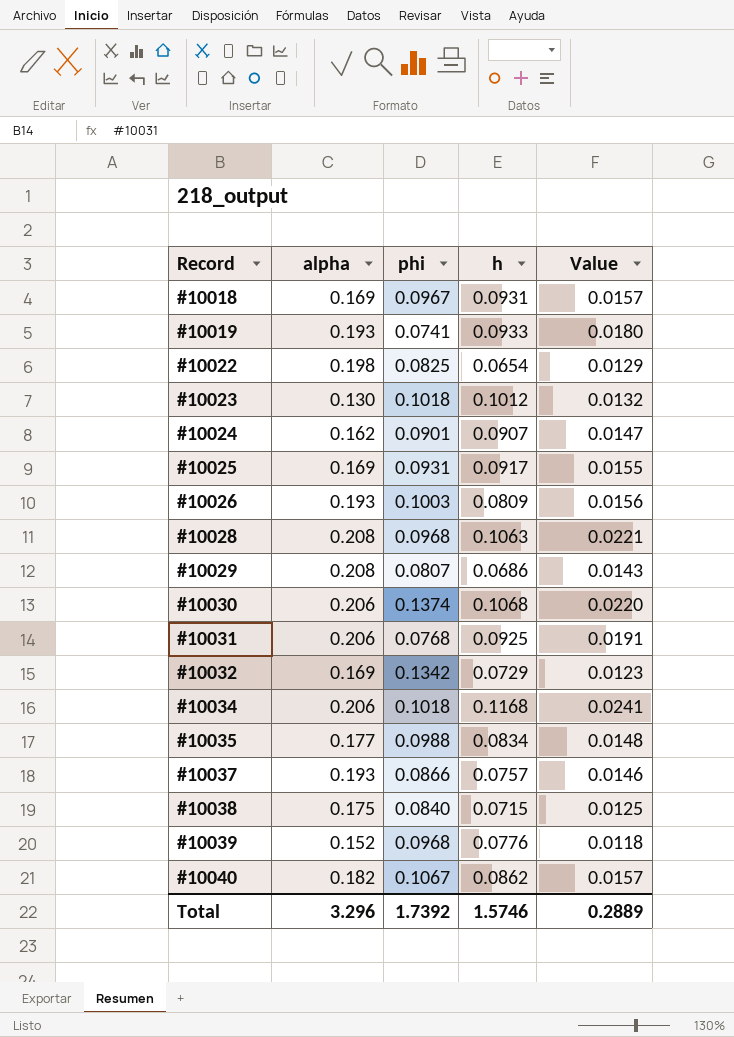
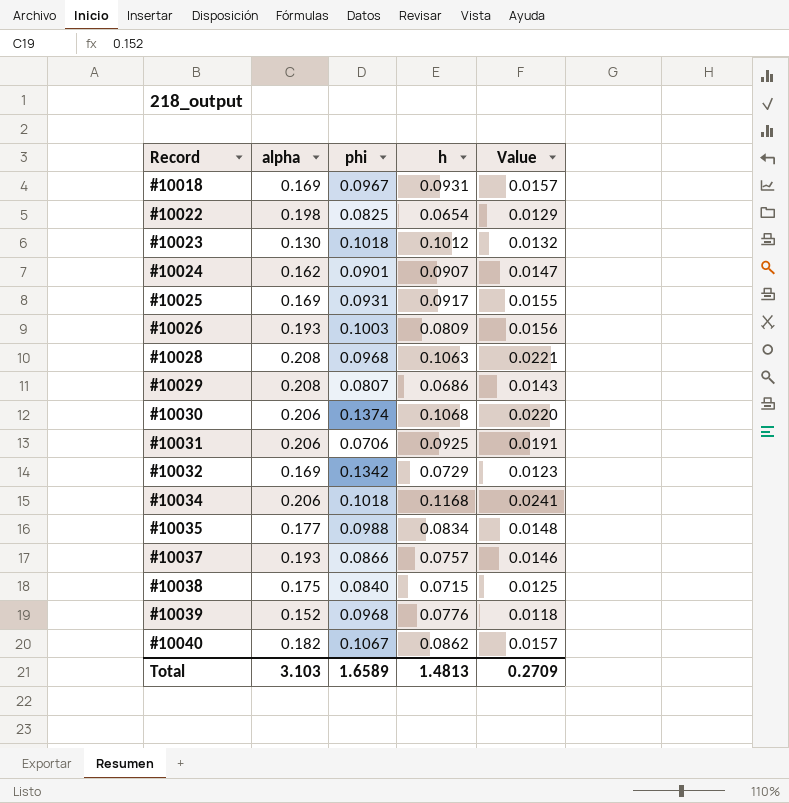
row #10019: 0.193 | 0.0741 | 0.0933 | 0.0180 -> none
#10031 | phi: 0.0768 -> 0.0706
Total | alpha: 3.296 -> 3.103
Total | phi: 1.7392 -> 1.6589
Total | h: 1.5746 -> 1.4813
Total | Value: 0.2889 -> 0.2709

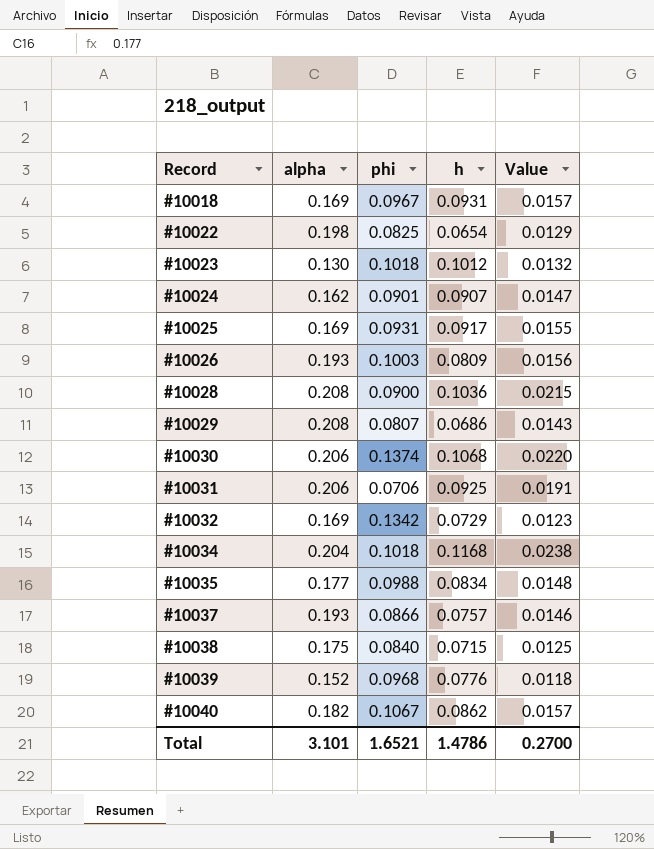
#10028 | phi: 0.0968 -> 0.0900
#10028 | h: 0.1063 -> 0.1036
#10028 | Value: 0.0221 -> 0.0215
#10034 | alpha: 0.206 -> 0.204
#10034 | Value: 0.0241 -> 0.0238
Total | alpha: 3.103 -> 3.101
Total | phi: 1.6589 -> 1.6521
Total | h: 1.4813 -> 1.4786
Total | Value: 0.2709 -> 0.2700

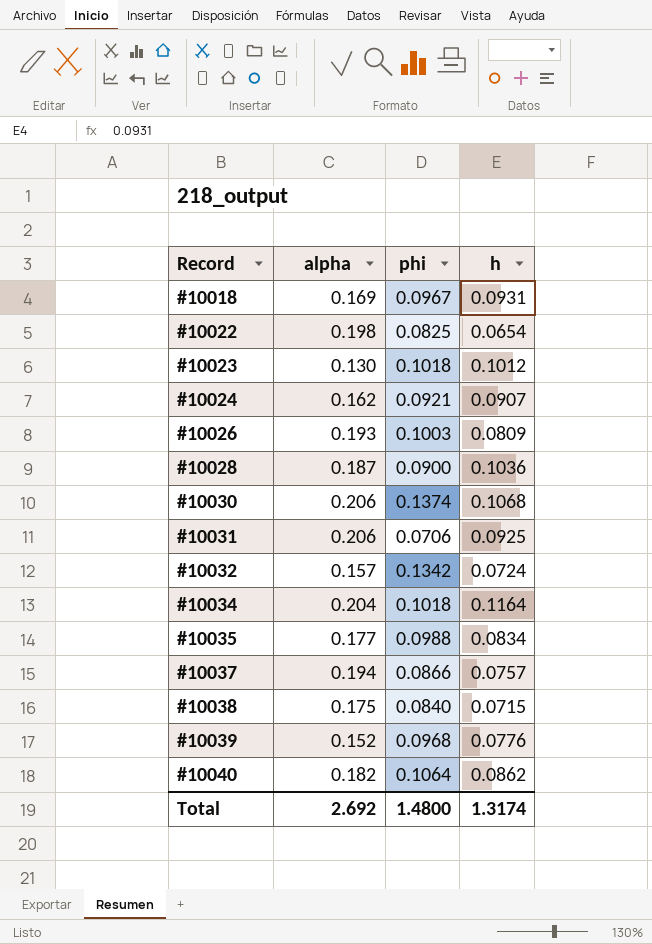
column Value | formula: [alpha] * [h] -> none
row #10025: 0.169 | 0.0931 | 0.0917 | 0.0155 -> none
row #10029: 0.208 | 0.0807 | 0.0686 | 0.0143 -> none
#10024 | phi: 0.0901 -> 0.0921
#10028 | alpha: 0.208 -> 0.187
#10032 | alpha: 0.169 -> 0.157
#10032 | h: 0.0729 -> 0.0724
#10034 | h: 0.1168 -> 0.1164
#10037 | alpha: 0.193 -> 0.194
#10040 | phi: 0.1067 -> 0.1064
Total | alpha: 3.101 -> 2.692
Total | phi: 1.6521 -> 1.4800
Total | h: 1.4786 -> 1.3174

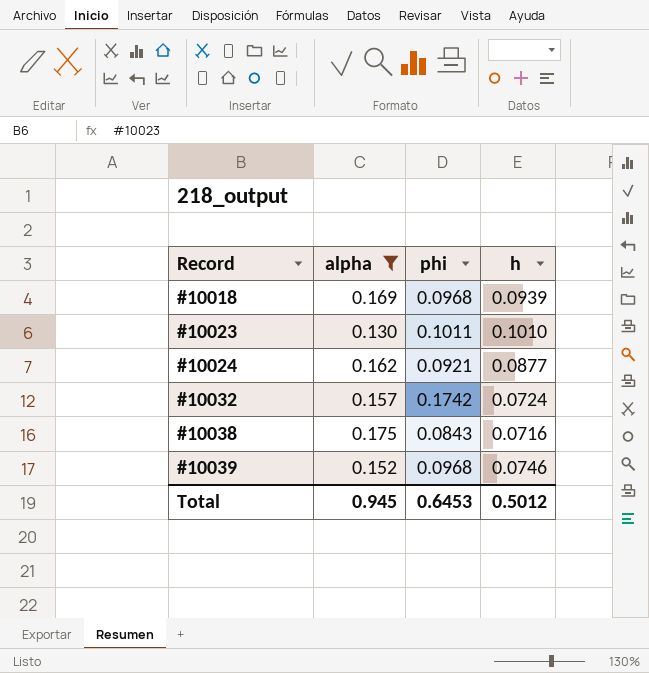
filter: none -> alpha <= 0.175
#10018 | phi: 0.0967 -> 0.0968
#10018 | h: 0.0931 -> 0.0939
#10023 | phi: 0.1018 -> 0.1011
#10023 | h: 0.1012 -> 0.1010
#10024 | h: 0.0907 -> 0.0877
#10032 | phi: 0.1342 -> 0.1742
#10038 | phi: 0.0840 -> 0.0843
#10038 | h: 0.0715 -> 0.0716
#10039 | h: 0.0776 -> 0.0746
Total | alpha: 2.692 -> 0.945
Total | phi: 1.4800 -> 0.6453
Total | h: 1.3174 -> 0.5012

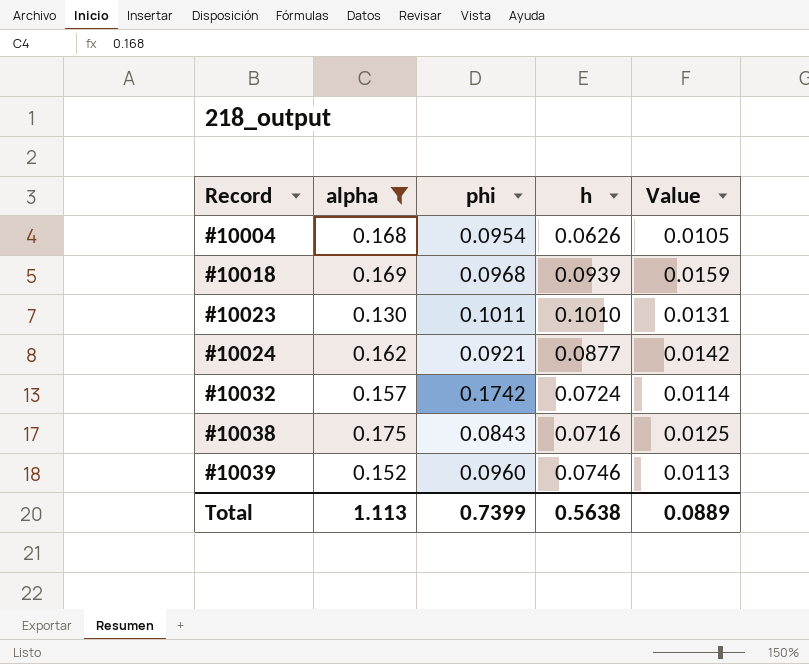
column Value | formula: none -> [alpha] * [h]
row #10004: none -> 0.168 | 0.0954 | 0.0626 | 0.0105
#10039 | phi: 0.0968 -> 0.0960
Total | alpha: 0.945 -> 1.113
Total | phi: 0.6453 -> 0.7399
Total | h: 0.5012 -> 0.5638

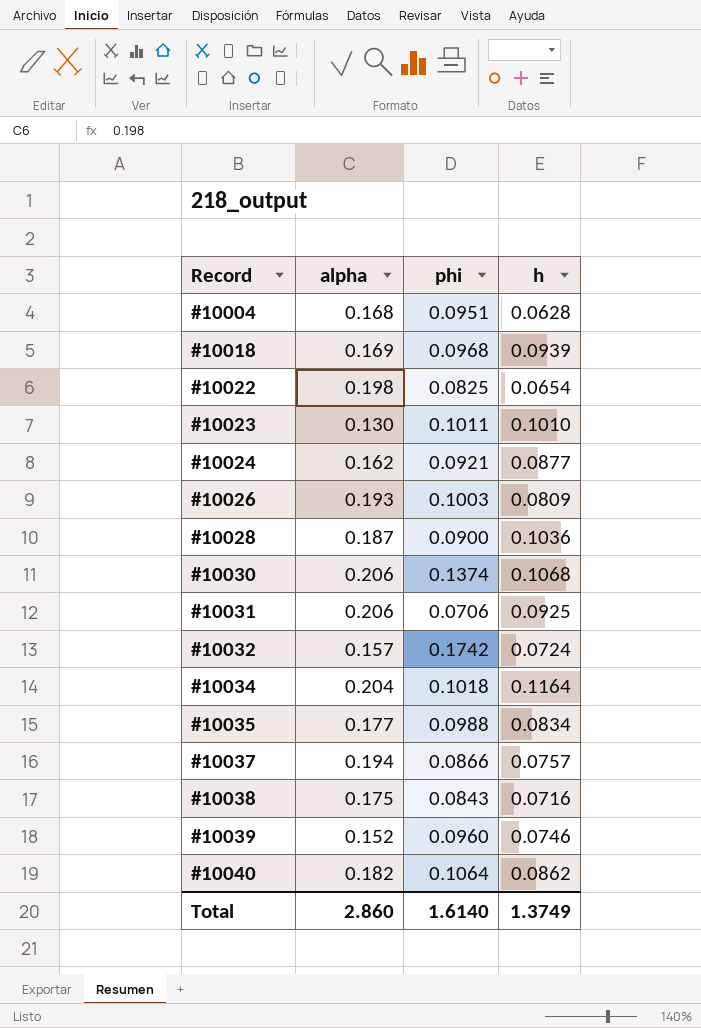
filter: alpha <= 0.175 -> none
column Value | formula: [alpha] * [h] -> none
#10004 | phi: 0.0954 -> 0.0951
#10004 | h: 0.0626 -> 0.0628
Total | alpha: 1.113 -> 2.860
Total | phi: 0.7399 -> 1.6140
Total | h: 0.5638 -> 1.3749

